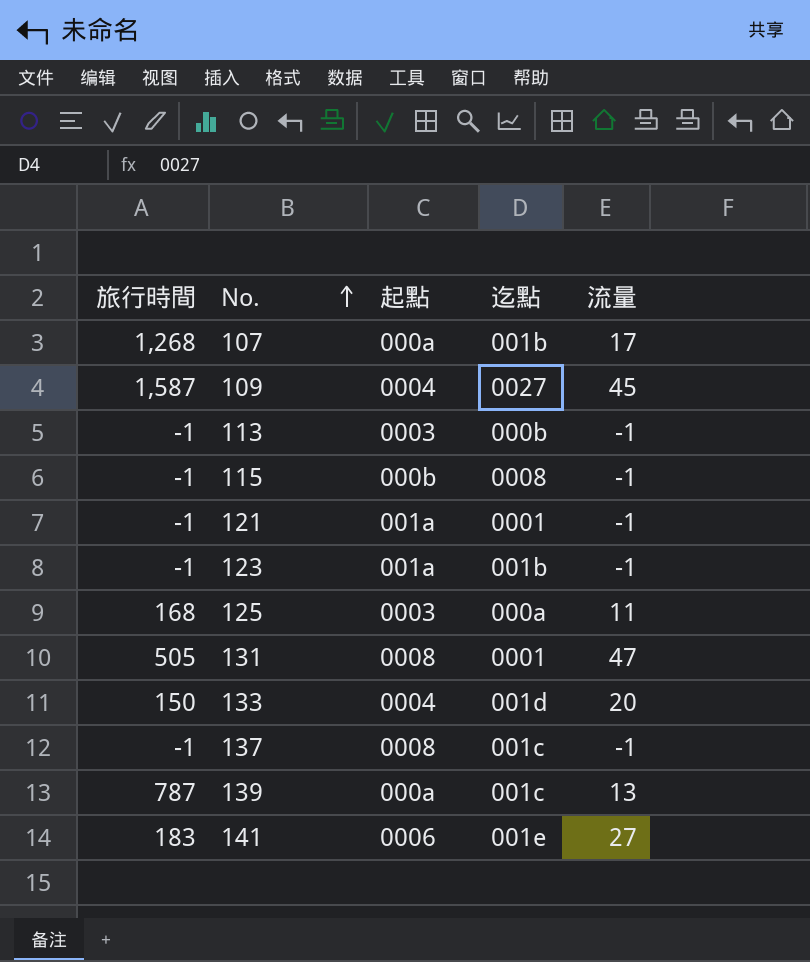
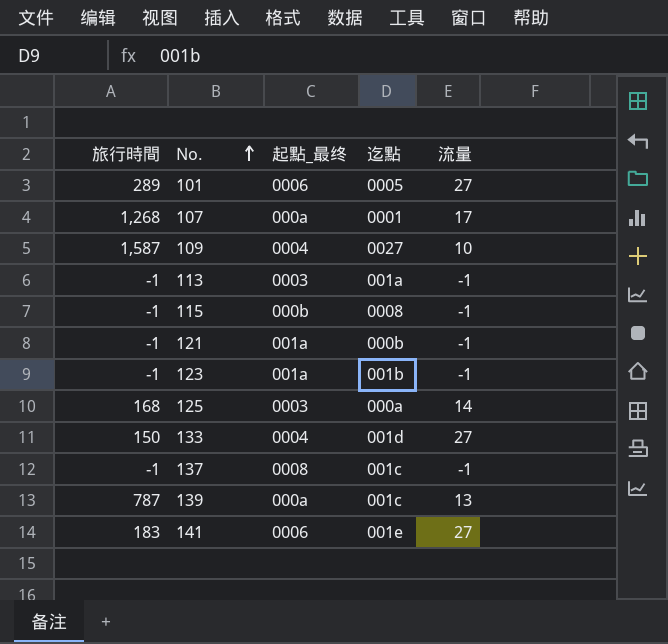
column name: 起點 -> 起點_最终
row 131: 505 | 0008 | 0001 | 47 -> none
row 101: none -> 289 | 0006 | 0005 | 27
107 | 迄點: 001b -> 0001
109 | 流量: 45 -> 10
113 | 迄點: 000b -> 001a
121 | 迄點: 0001 -> 000b
125 | 流量: 11 -> 14
133 | 流量: 20 -> 27

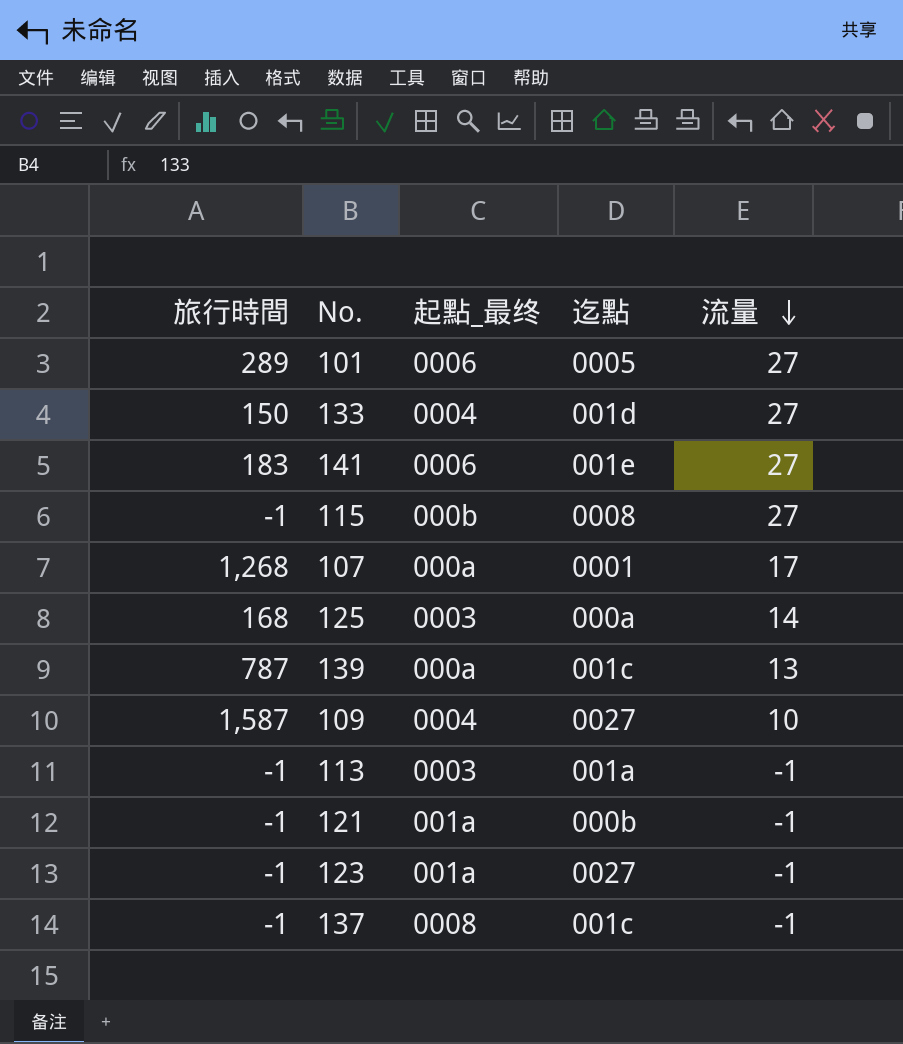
row order: No. ascending -> 流量 descending
115 | 流量: -1 -> 27
123 | 迄點: 001b -> 0027

